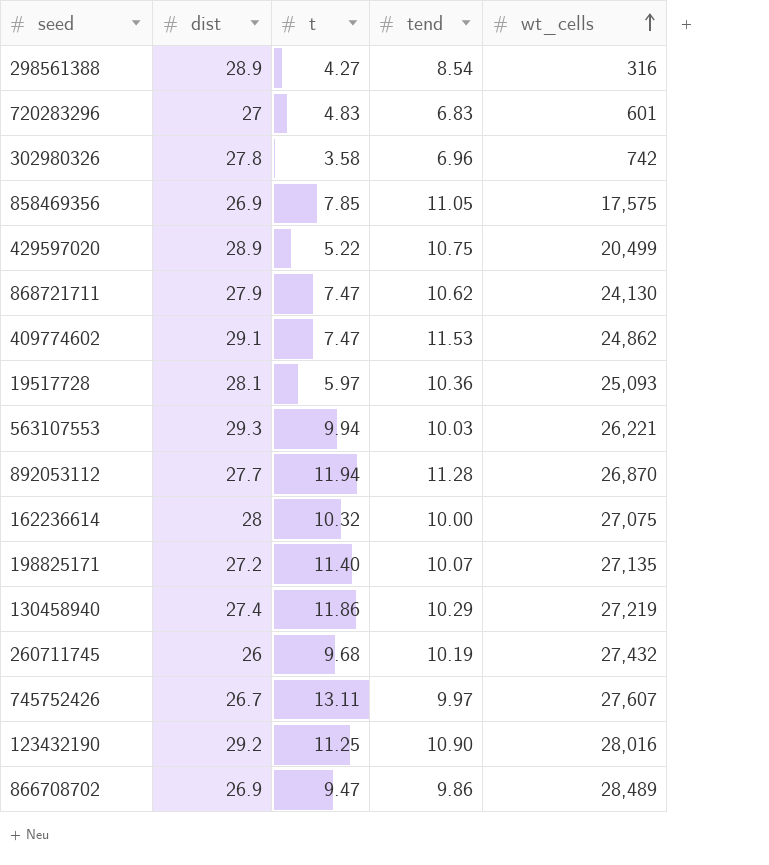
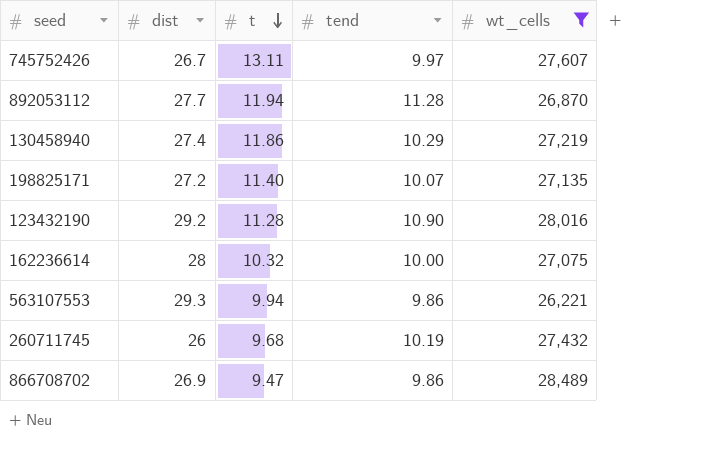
filter: none -> wt_cells >= 26,221
row order: wt_cells ascending -> t descending
123432190 | t: 11.25 -> 11.28
563107553 | tend: 10.03 -> 9.86

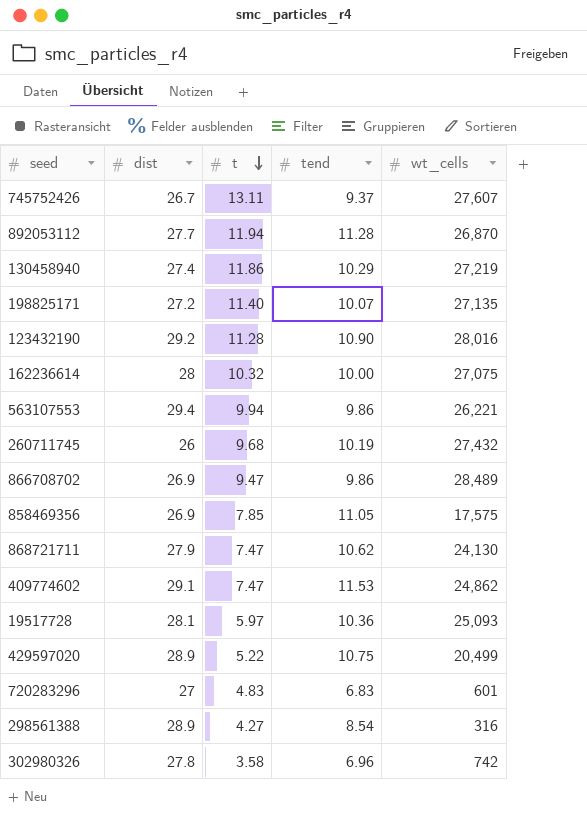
filter: wt_cells >= 26,221 -> none
745752426 | tend: 9.97 -> 9.37
563107553 | dist: 29.3 -> 29.4

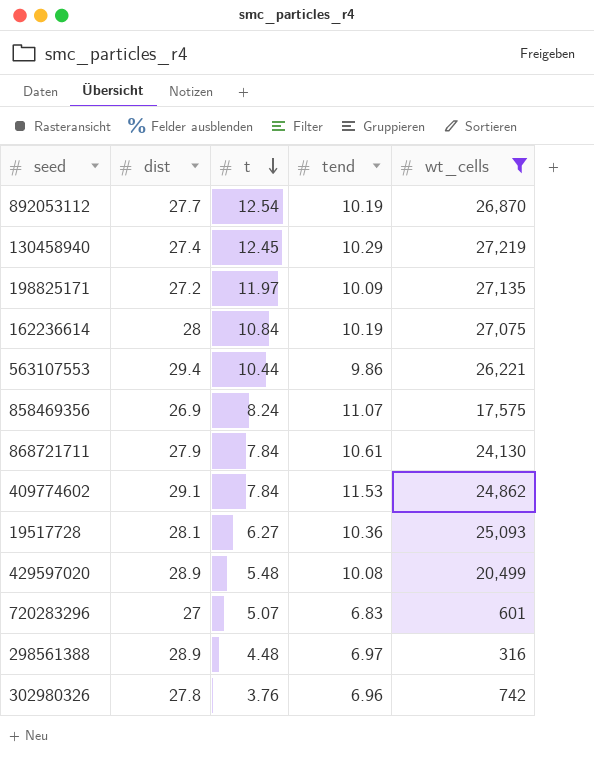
filter: none -> wt_cells <= 27,219
892053112 | t: 11.94 -> 12.54
892053112 | tend: 11.28 -> 10.19
130458940 | t: 11.86 -> 12.45
198825171 | t: 11.40 -> 11.97
198825171 | tend: 10.07 -> 10.09
162236614 | t: 10.32 -> 10.84
162236614 | tend: 10.00 -> 10.19
563107553 | t: 9.94 -> 10.44
858469356 | t: 7.85 -> 8.24
858469356 | tend: 11.05 -> 11.07
868721711 | t: 7.47 -> 7.84
868721711 | tend: 10.62 -> 10.61
409774602 | t: 7.47 -> 7.84
19517728 | t: 5.97 -> 6.27
429597020 | t: 5.22 -> 5.48
429597020 | tend: 10.75 -> 10.08
720283296 | t: 4.83 -> 5.07
298561388 | t: 4.27 -> 4.48
298561388 | tend: 8.54 -> 6.97
302980326 | t: 3.58 -> 3.76

